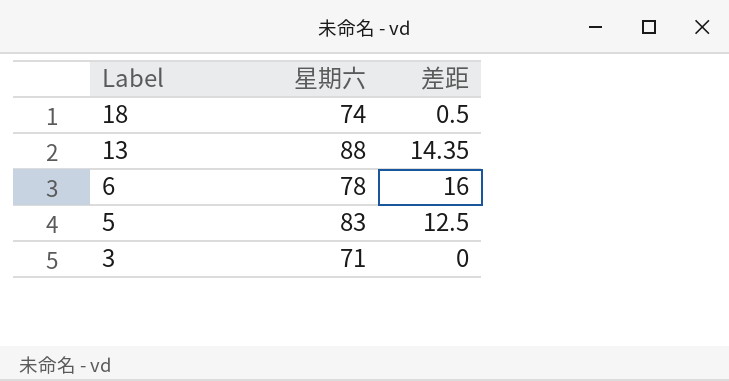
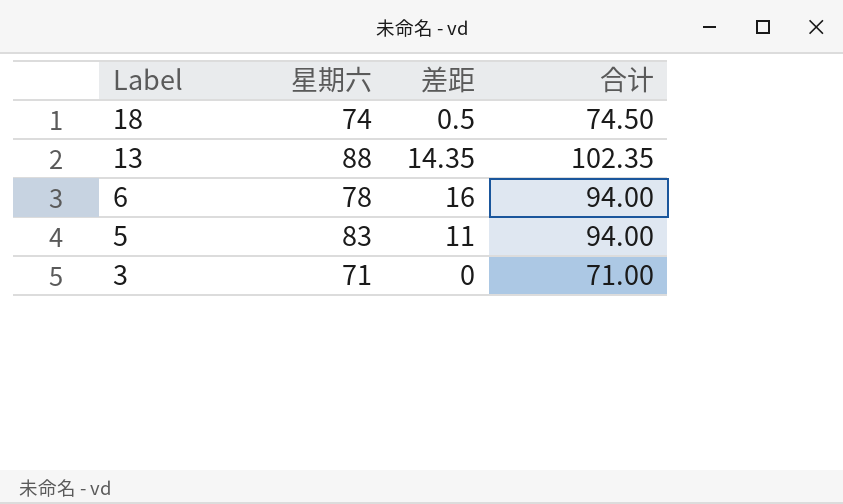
column 合计 | formula: none -> [星期六] + [差距]
5 | 差距: 12.5 -> 11

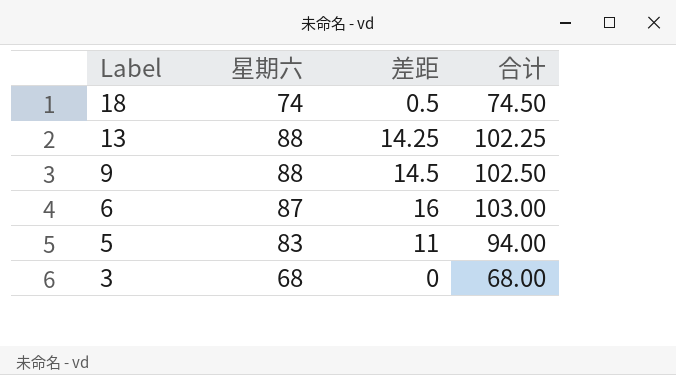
13 | 差距: 14.35 -> 14.25
13 | 合计: 102.35 -> 102.25
row 9: none -> 88 | 14.5 | 102.50
6 | 星期六: 78 -> 87
6 | 合计: 94.00 -> 103.00
3 | 星期六: 71 -> 68
3 | 合计: 71.00 -> 68.00

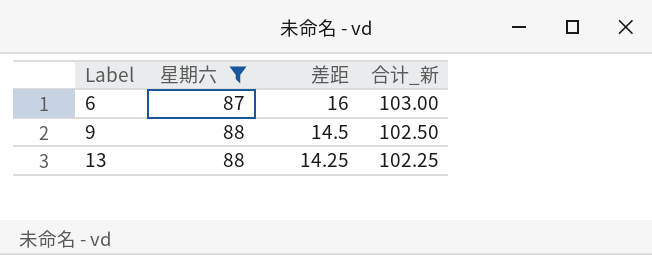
filter: none -> 星期六 >= 87
row order: Label descending -> Label ascending
column name: 合计 -> 合计_新

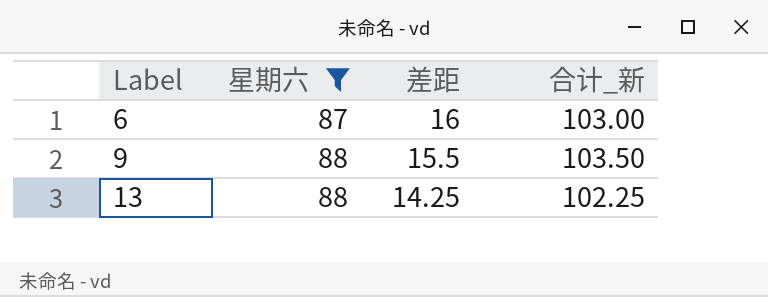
9 | 差距: 14.5 -> 15.5
9 | 合计_新: 102.50 -> 103.50

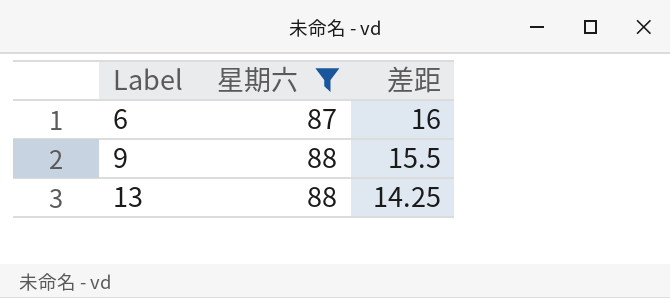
column 合计_新 | formula: [星期六] + [差距] -> none

